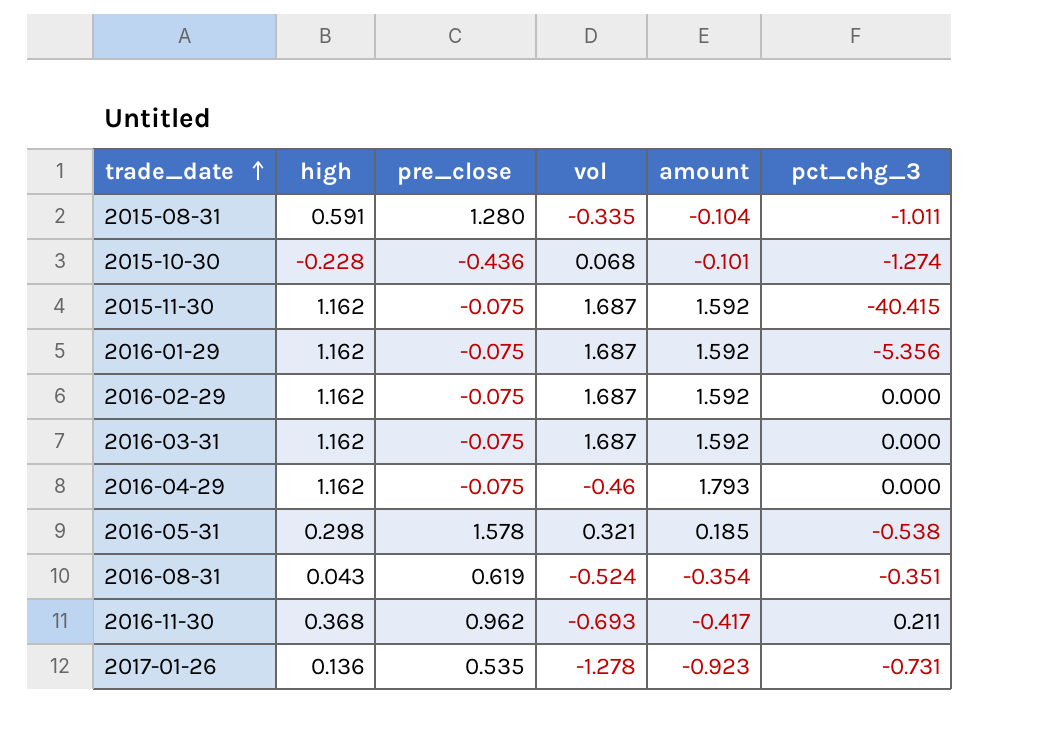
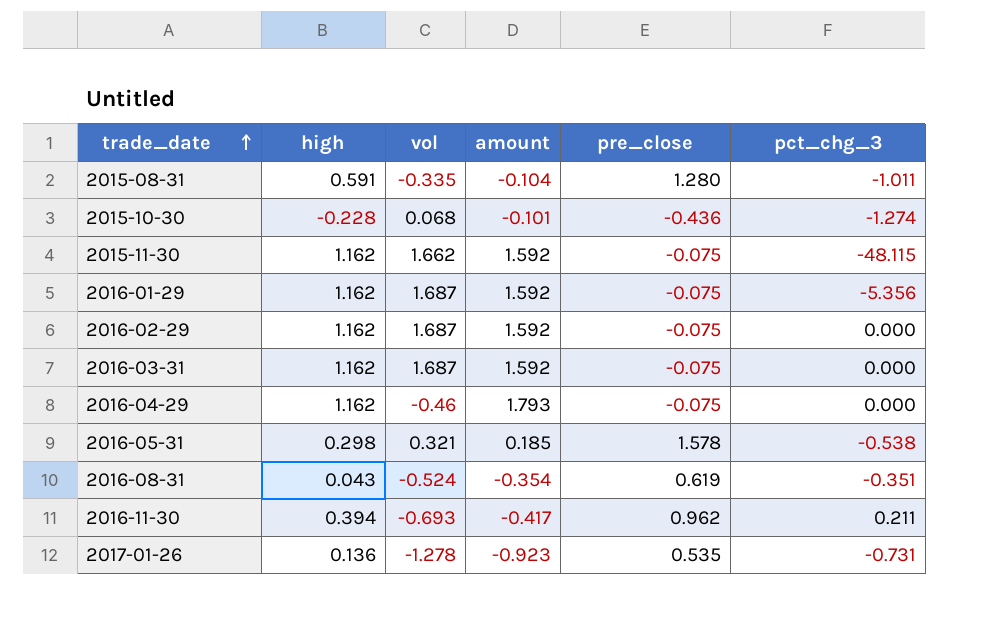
column pre_close | position: 3 -> 5
2015-11-30 | vol: 1.687 -> 1.662
2015-11-30 | pct_chg_3: -40.415 -> -48.115
2016-11-30 | high: 0.368 -> 0.394

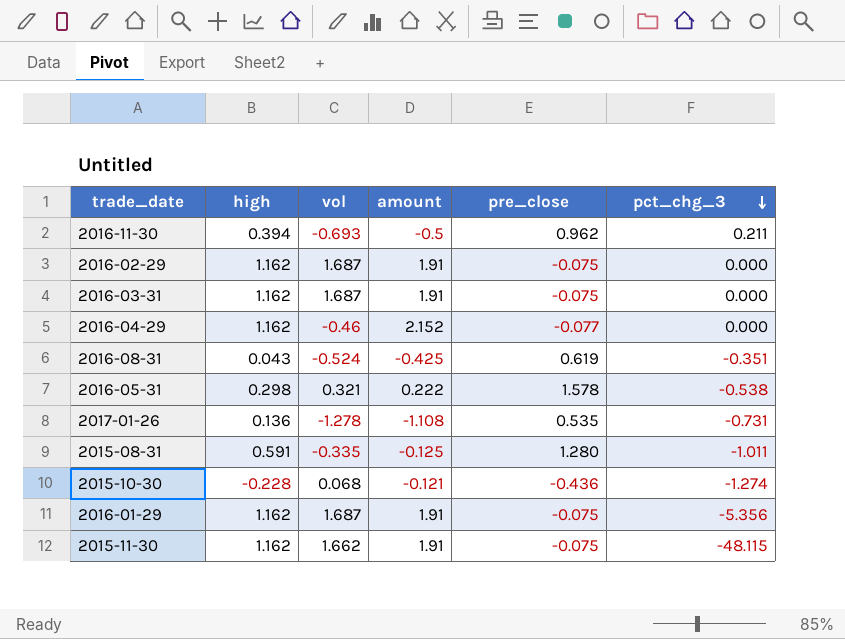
row order: trade_date ascending -> pct_chg_3 descending
2016-11-30 | amount: -0.417 -> -0.5
2016-02-29 | amount: 1.592 -> 1.91
2016-03-31 | amount: 1.592 -> 1.91
2016-04-29 | amount: 1.793 -> 2.152
2016-04-29 | pre_close: -0.075 -> -0.077
2016-08-31 | amount: -0.354 -> -0.425
2016-05-31 | amount: 0.185 -> 0.222
2017-01-26 | amount: -0.923 -> -1.108
2015-08-31 | amount: -0.104 -> -0.125
2015-10-30 | amount: -0.101 -> -0.121
2016-01-29 | amount: 1.592 -> 1.91
2015-11-30 | amount: 1.592 -> 1.91

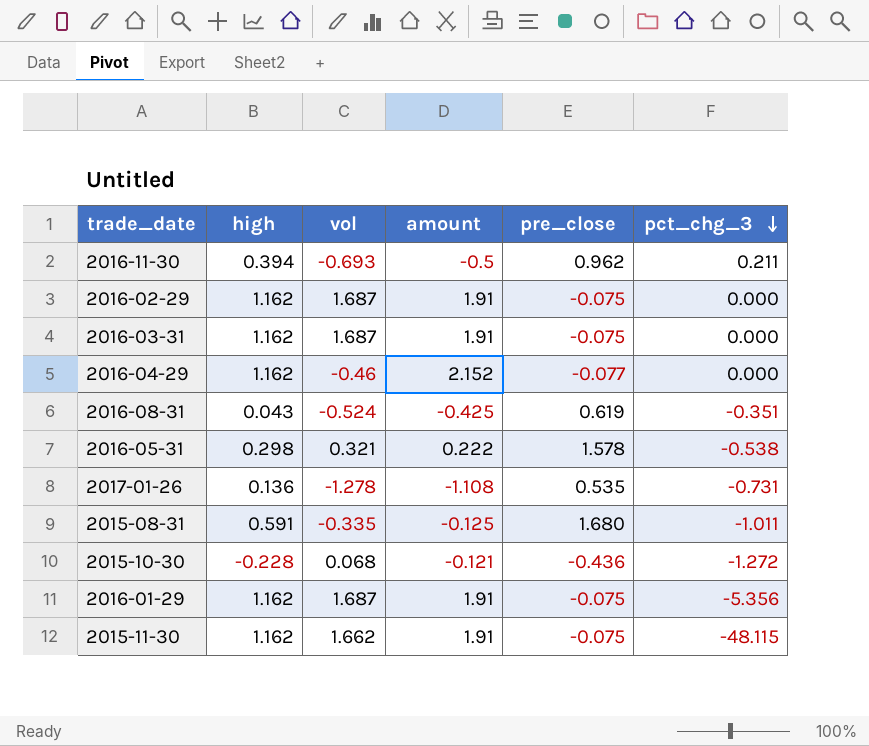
2015-08-31 | pre_close: 1.280 -> 1.680
2015-10-30 | pct_chg_3: -1.274 -> -1.272

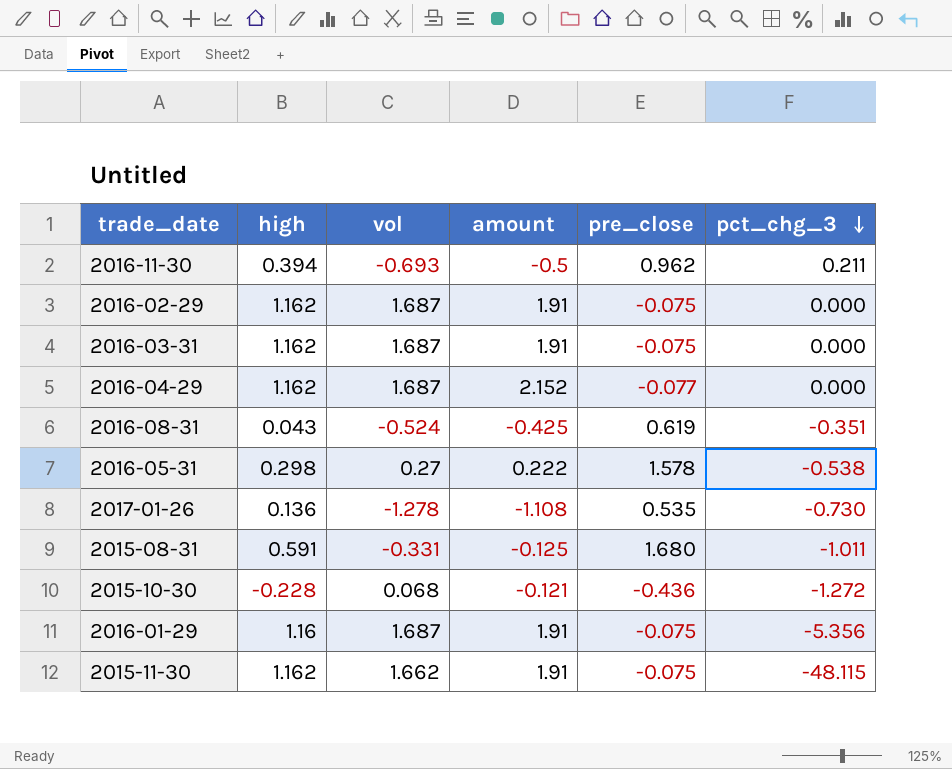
2016-04-29 | vol: -0.46 -> 1.687
2016-05-31 | vol: 0.321 -> 0.27
2017-01-26 | pct_chg_3: -0.731 -> -0.730
2015-08-31 | vol: -0.335 -> -0.331
2016-01-29 | high: 1.162 -> 1.16

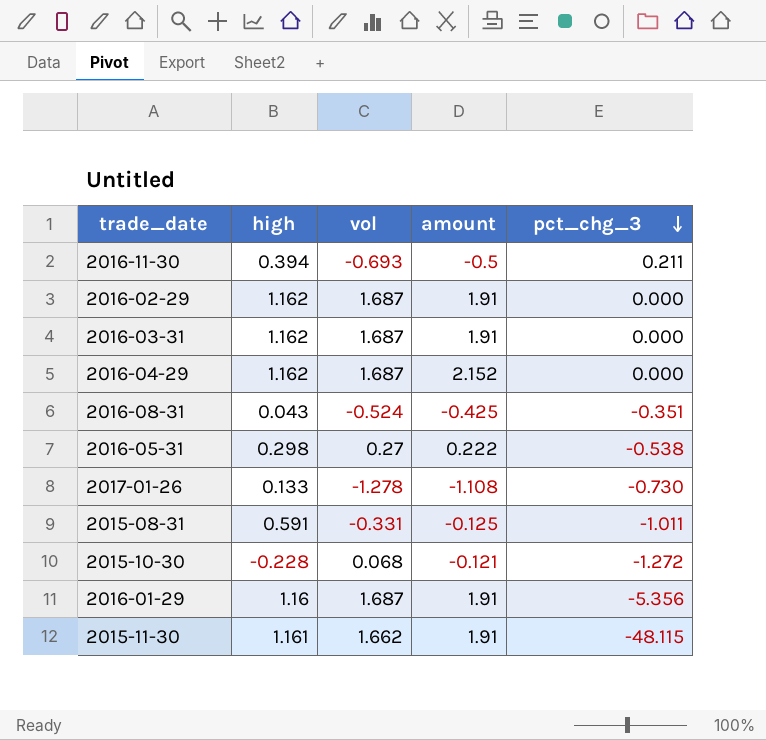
column pre_close | position: 5 -> none
2017-01-26 | high: 0.136 -> 0.133
2015-11-30 | high: 1.162 -> 1.161

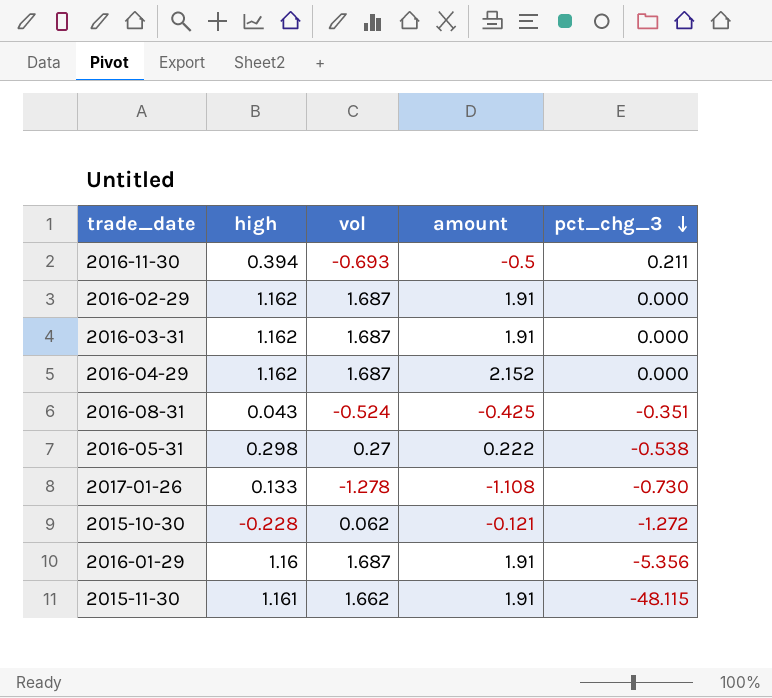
row 2015-08-31: 0.591 | -0.331 | -0.125 | -1.011 -> none
2015-10-30 | vol: 0.068 -> 0.062

